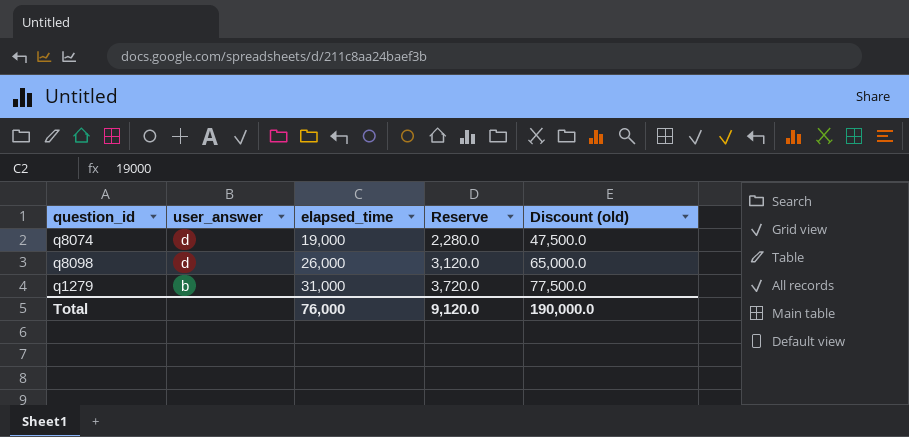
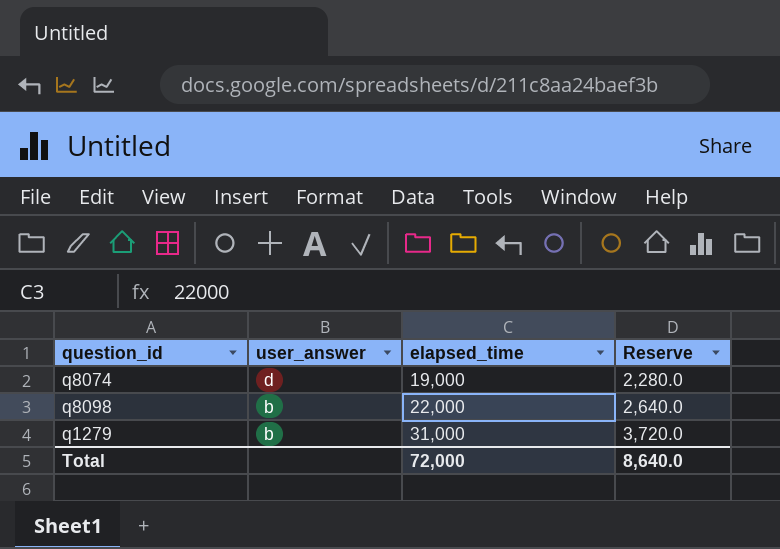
column Discount (old) | formula: [elapsed_time] * 2.5 -> none
q8098 | user_answer: d -> b
q8098 | elapsed_time: 26,000 -> 22,000
q8098 | Reserve: 3,120.0 -> 2,640.0
Total | elapsed_time: 76,000 -> 72,000
Total | Reserve: 9,120.0 -> 8,640.0

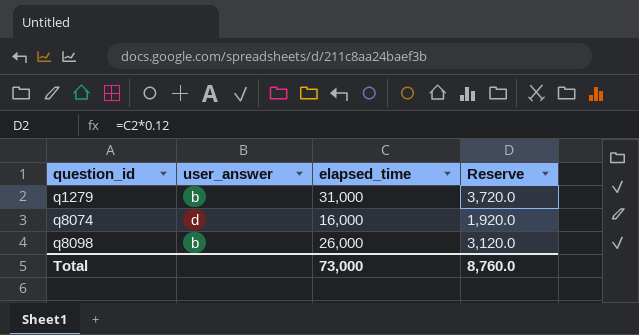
row order: user_answer descending -> question_id ascending
q8074 | elapsed_time: 19,000 -> 16,000
q8074 | Reserve: 2,280.0 -> 1,920.0
q8098 | elapsed_time: 22,000 -> 26,000
q8098 | Reserve: 2,640.0 -> 3,120.0
Total | elapsed_time: 72,000 -> 73,000
Total | Reserve: 8,640.0 -> 8,760.0

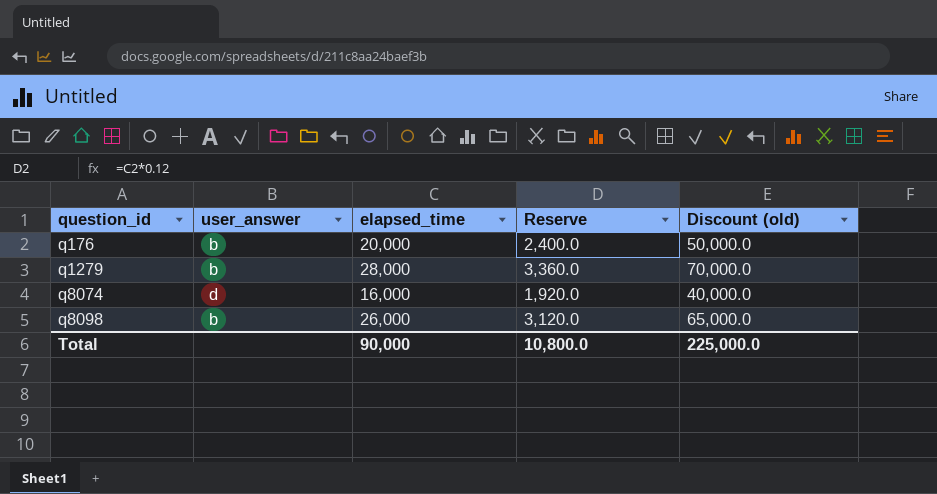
column Discount (old) | formula: none -> [elapsed_time] * 2.5
row q176: none -> b | 20,000 | 2,400.0 | 50,000.0
q1279 | elapsed_time: 31,000 -> 28,000
q1279 | Reserve: 3,720.0 -> 3,360.0
Total | elapsed_time: 73,000 -> 90,000
Total | Reserve: 8,760.0 -> 10,800.0

